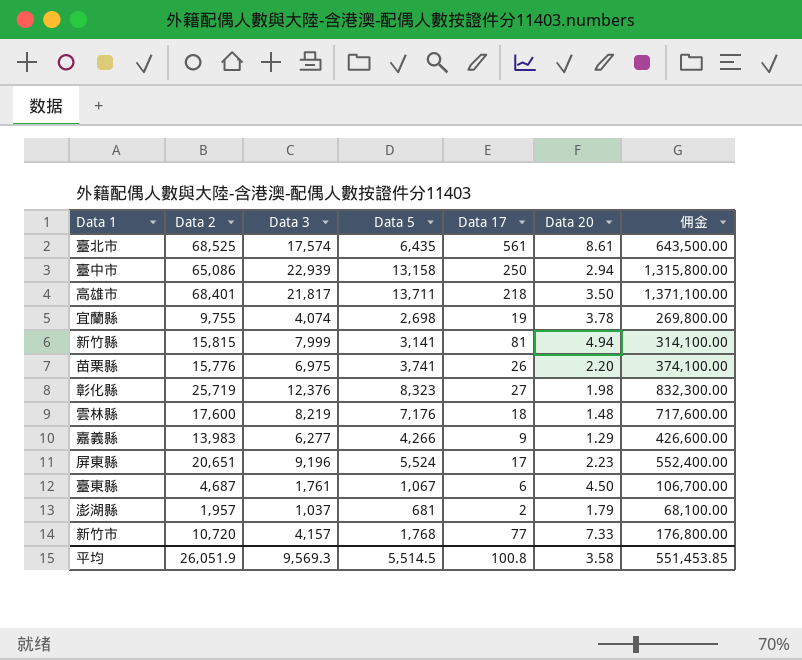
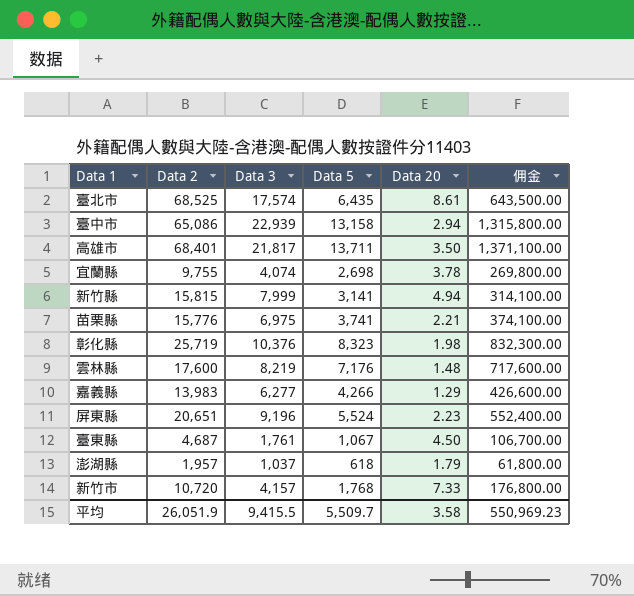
column Data 17 | position: 5 -> none
苗栗縣 | Data 20: 2.20 -> 2.21
彰化縣 | Data 3: 12,376 -> 10,376
澎湖縣 | Data 5: 681 -> 618
澎湖縣 | 佣金: 68,100.00 -> 61,800.00
平均 | Data 3: 9,569.3 -> 9,415.5
平均 | Data 5: 5,514.5 -> 5,509.7
平均 | 佣金: 551,453.85 -> 550,969.23

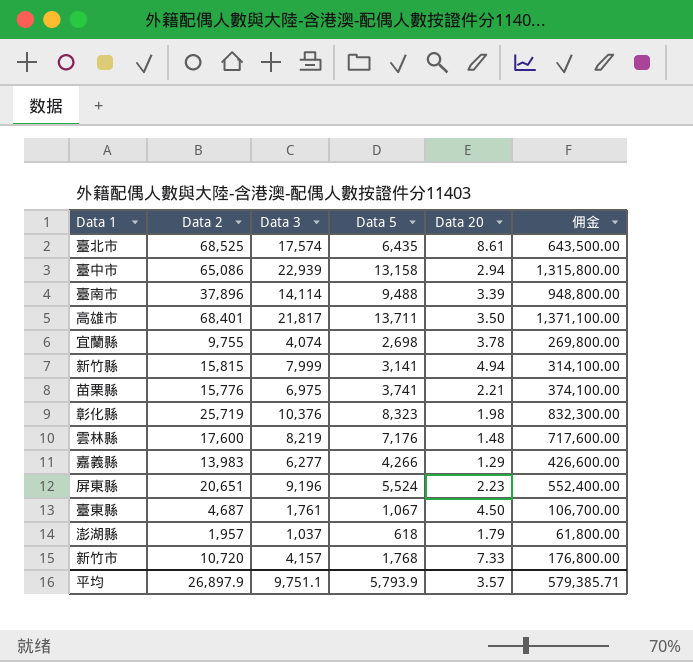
row 臺南市: none -> 37,896 | 14,114 | 9,488 | 3.39 | 948,800.00
平均 | Data 2: 26,051.9 -> 26,897.9
平均 | Data 3: 9,415.5 -> 9,751.1
平均 | Data 5: 5,509.7 -> 5,793.9
平均 | Data 20: 3.58 -> 3.57
平均 | 佣金: 550,969.23 -> 579,385.71

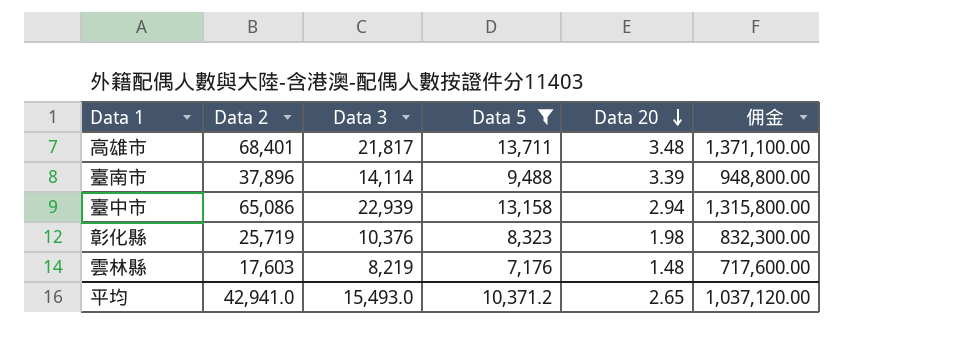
filter: none -> Data 5 >= 7,176
row order: none -> Data 20 descending
高雄市 | Data 20: 3.50 -> 3.48
雲林縣 | Data 2: 17,600 -> 17,603
平均 | Data 2: 26,897.9 -> 42,941.0
平均 | Data 3: 9,751.1 -> 15,493.0
平均 | Data 5: 5,793.9 -> 10,371.2
平均 | Data 20: 3.57 -> 2.65
平均 | 佣金: 579,385.71 -> 1,037,120.00

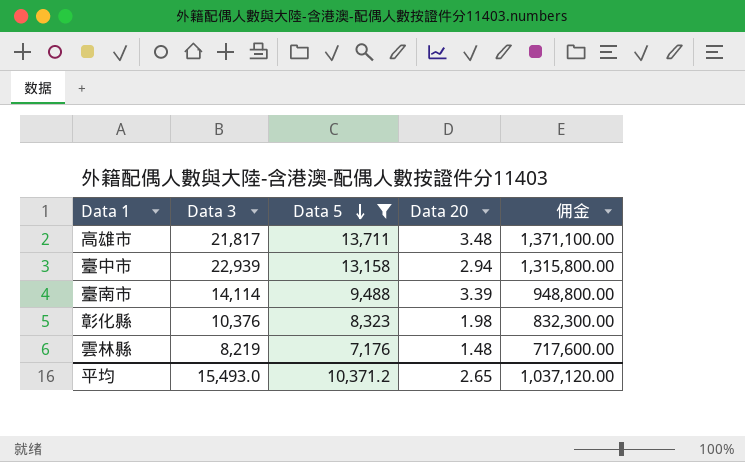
row order: Data 20 descending -> Data 5 descending
column Data 2 | position: 2 -> none

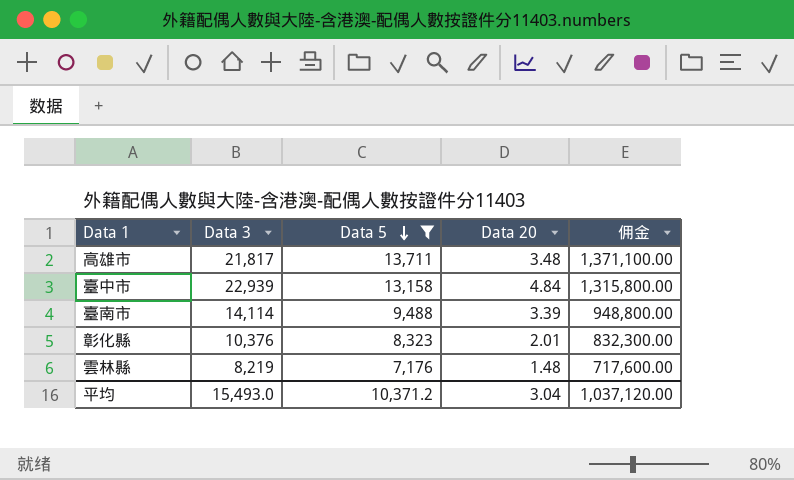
臺中市 | Data 20: 2.94 -> 4.84
彰化縣 | Data 20: 1.98 -> 2.01
平均 | Data 20: 2.65 -> 3.04

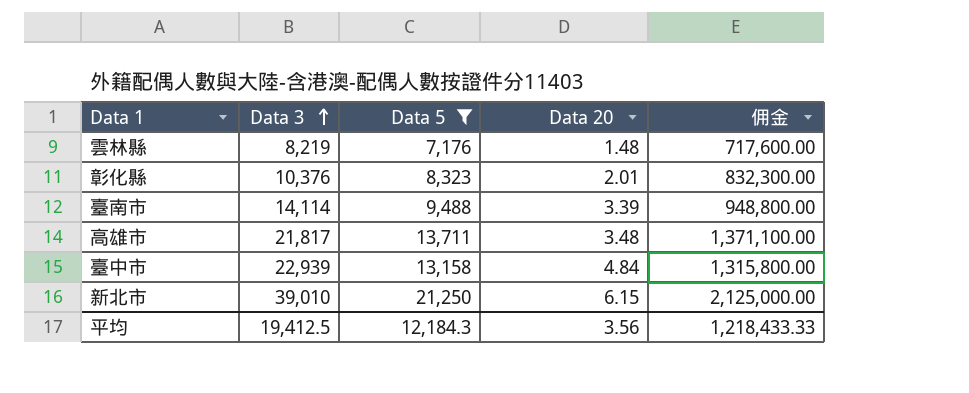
row order: Data 5 descending -> Data 3 ascending
row 新北市: none -> 39,010 | 21,250 | 6.15 | 2,125,000.00
平均 | Data 3: 15,493.0 -> 19,412.5
平均 | Data 5: 10,371.2 -> 12,184.3
平均 | Data 20: 3.04 -> 3.56
平均 | 佣金: 1,037,120.00 -> 1,218,433.33

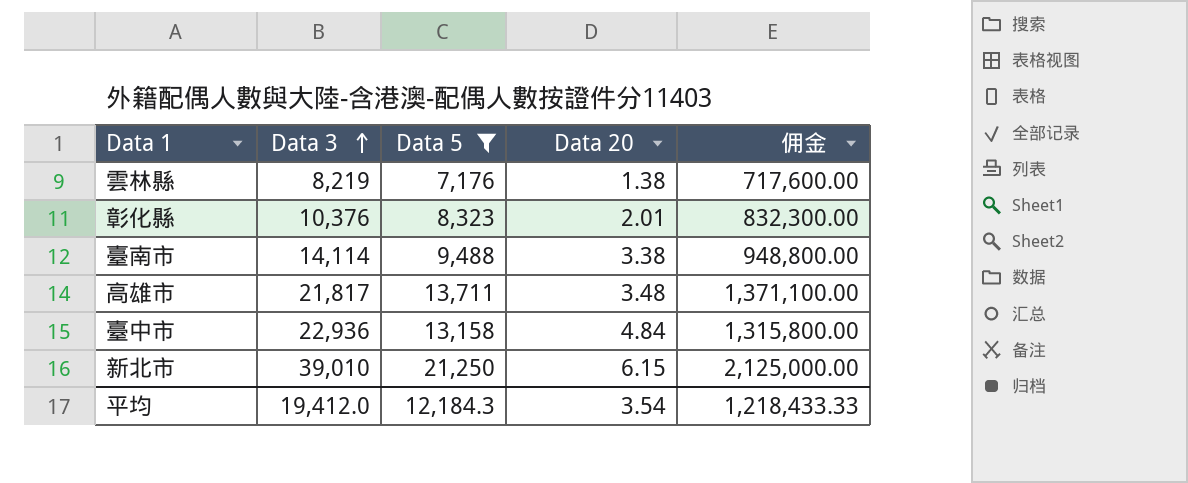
雲林縣 | Data 20: 1.48 -> 1.38
臺南市 | Data 20: 3.39 -> 3.38
臺中市 | Data 3: 22,939 -> 22,936
平均 | Data 3: 19,412.5 -> 19,412.0
平均 | Data 20: 3.56 -> 3.54

